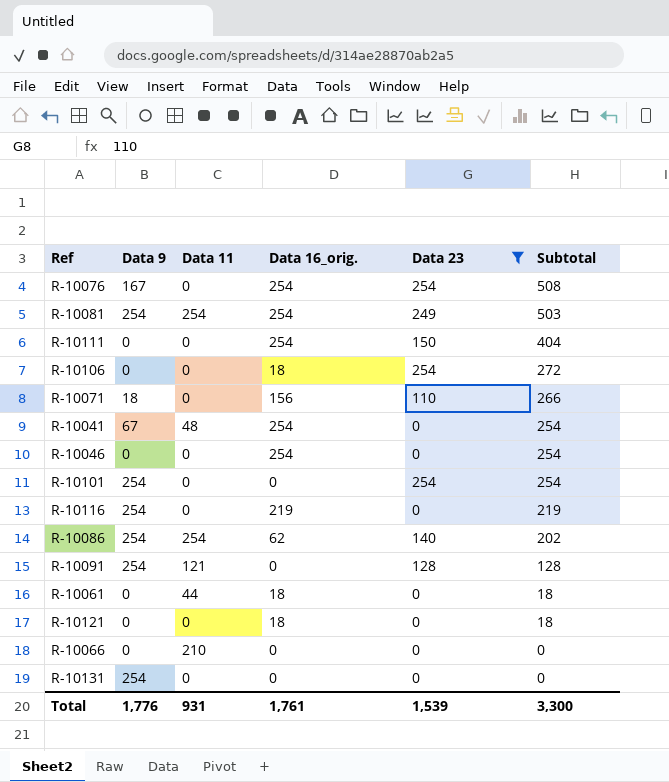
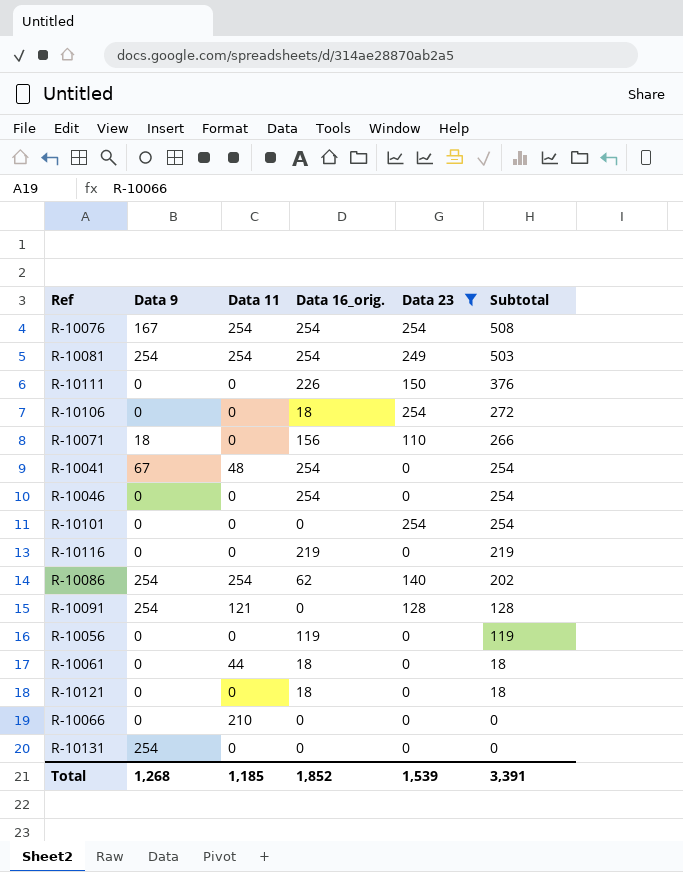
R-10076 | Data 11: 0 -> 254
R-10111 | Data 16_orig.: 254 -> 226
R-10111 | Subtotal: 404 -> 376
R-10101 | Data 9: 254 -> 0
R-10116 | Data 9: 254 -> 0
row R-10056: none -> 0 | 0 | 119 | 0 | 119
Total | Data 9: 1,776 -> 1,268
Total | Data 11: 931 -> 1,185
Total | Data 16_orig.: 1,761 -> 1,852
Total | Subtotal: 3,300 -> 3,391

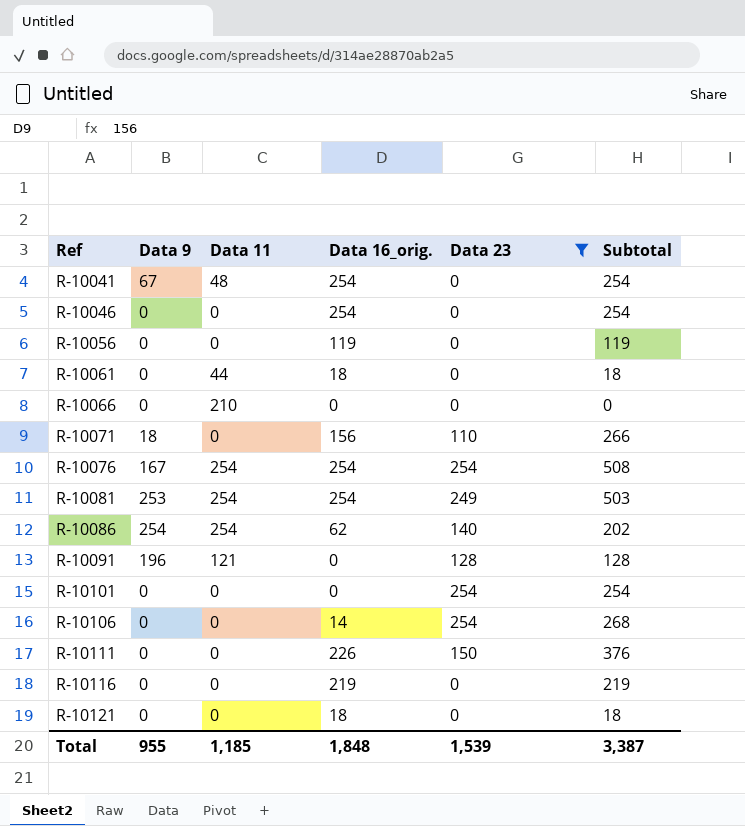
row order: Subtotal descending -> Ref ascending
row R-10131: 254 | 0 | 0 | 0 | 0 -> none
R-10081 | Data 9: 254 -> 253
R-10091 | Data 9: 254 -> 196
R-10106 | Data 16_orig.: 18 -> 14
R-10106 | Subtotal: 272 -> 268
Total | Data 9: 1,268 -> 955
Total | Data 16_orig.: 1,852 -> 1,848
Total | Subtotal: 3,391 -> 3,387

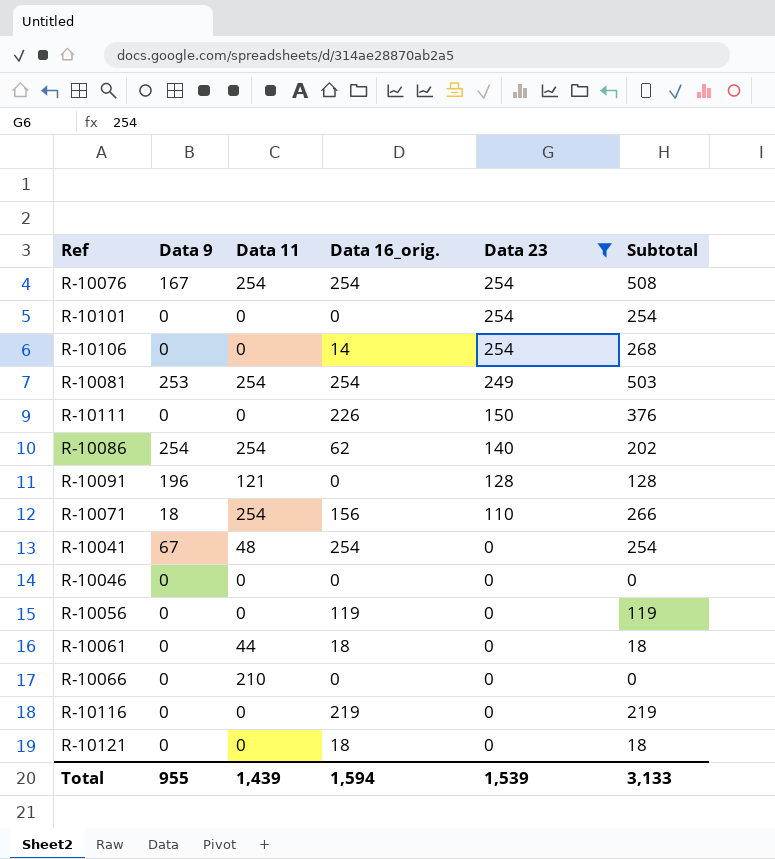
row order: Ref ascending -> Data 23 descending
R-10071 | Data 11: 0 -> 254
R-10046 | Data 16_orig.: 254 -> 0
R-10046 | Subtotal: 254 -> 0
Total | Data 11: 1,185 -> 1,439
Total | Data 16_orig.: 1,848 -> 1,594
Total | Subtotal: 3,387 -> 3,133

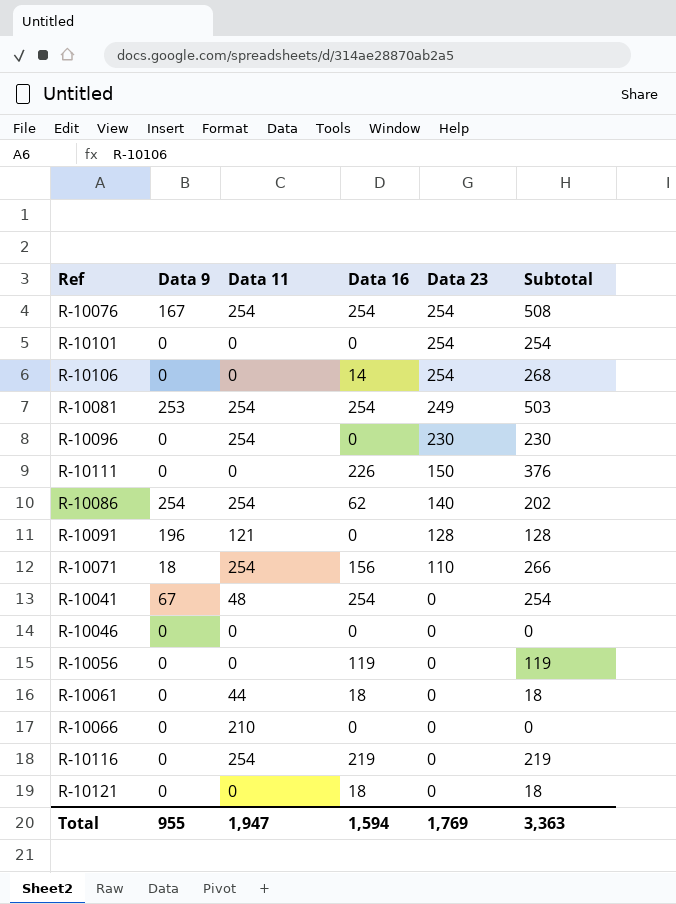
filter: Data 23 != 230 -> none
column name: Data 16_orig. -> Data 16
R-10116 | Data 11: 0 -> 254
Total | Data 11: 1,439 -> 1,947
Total | Data 23: 1,539 -> 1,769
Total | Subtotal: 3,133 -> 3,363

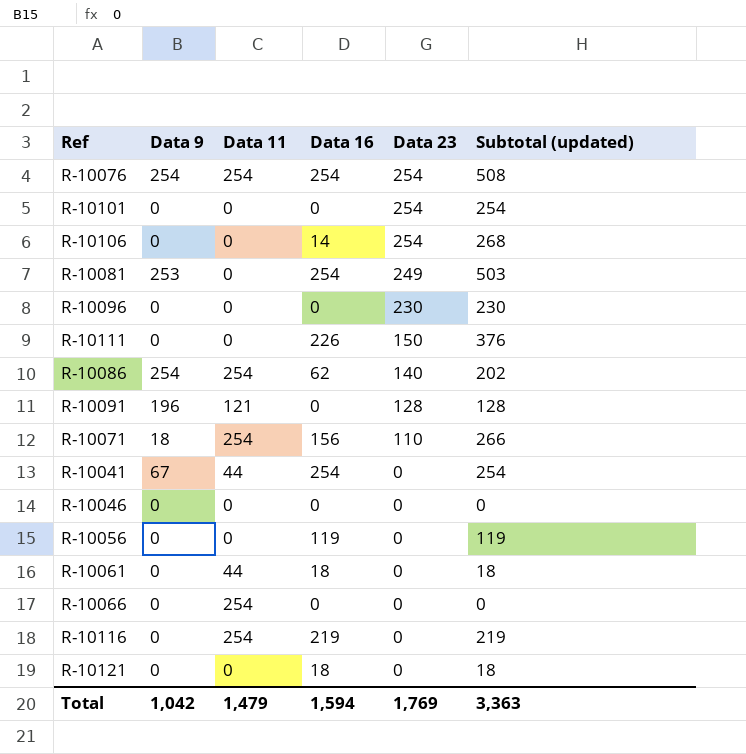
column name: Subtotal -> Subtotal (updated)
R-10076 | Data 9: 167 -> 254
R-10081 | Data 11: 254 -> 0
R-10096 | Data 11: 254 -> 0
R-10041 | Data 11: 48 -> 44
R-10066 | Data 11: 210 -> 254
Total | Data 9: 955 -> 1,042
Total | Data 11: 1,947 -> 1,479

